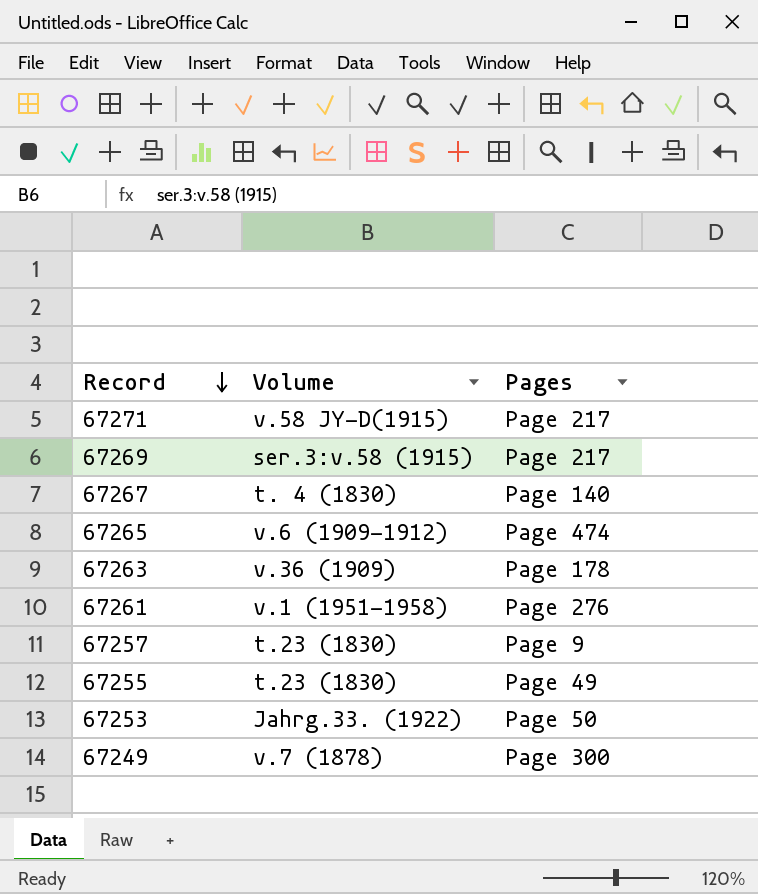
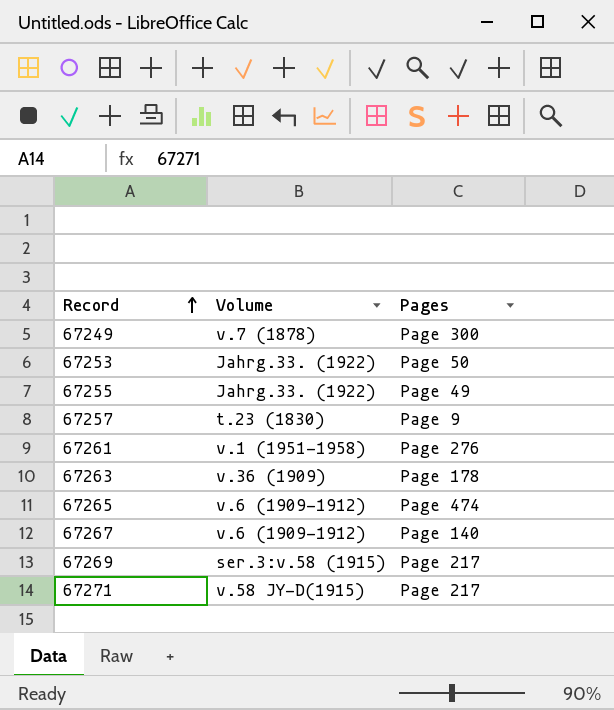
row order: Record descending -> Record ascending
67255 | Volume: t.23 (1830) -> Jahrg.33. (1922)
67267 | Volume: t. 4 (1830) -> v.6 (1909-1912)

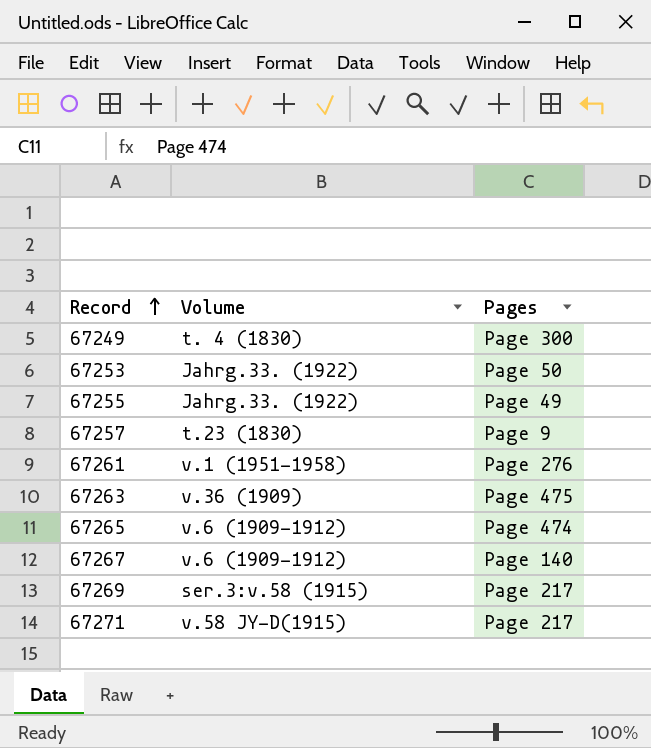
67249 | Volume: v.7 (1878) -> t. 4 (1830)
67263 | Pages: Page 178 -> Page 475

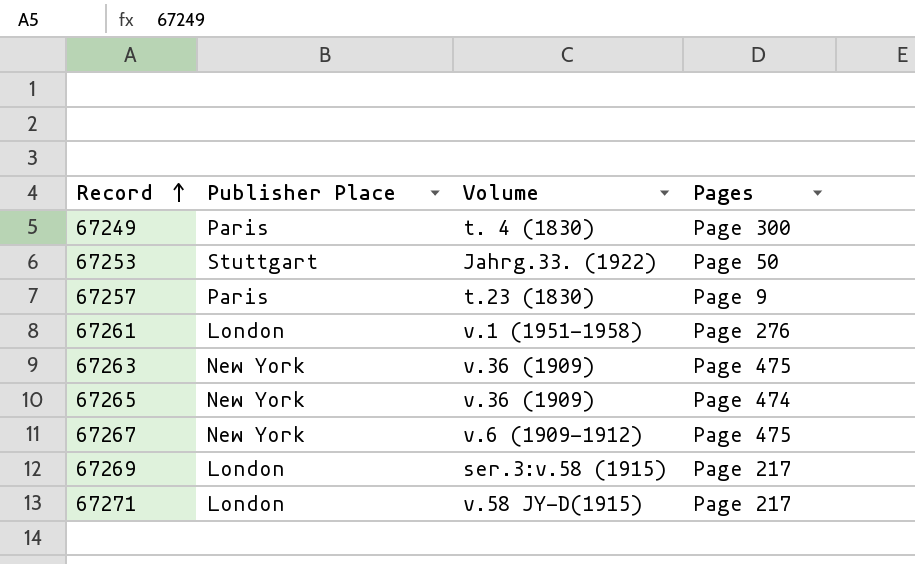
column Publisher Place | position: none -> 2
row 67255: Jahrg.33. (1922) | Page 49 -> none
67265 | Volume: v.6 (1909-1912) -> v.36 (1909)
67267 | Pages: Page 140 -> Page 475

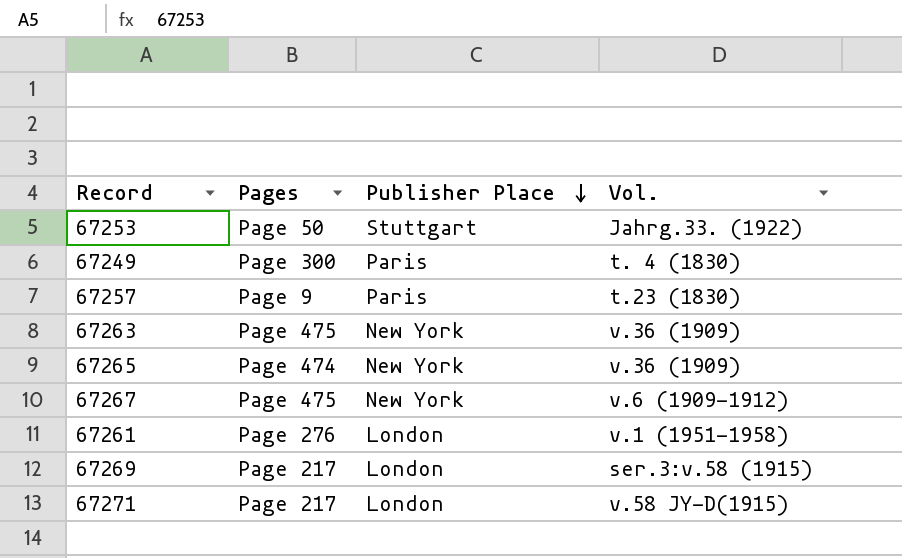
row order: Record ascending -> Publisher Place descending
column Pages | position: 4 -> 2
column name: Volume -> Vol.

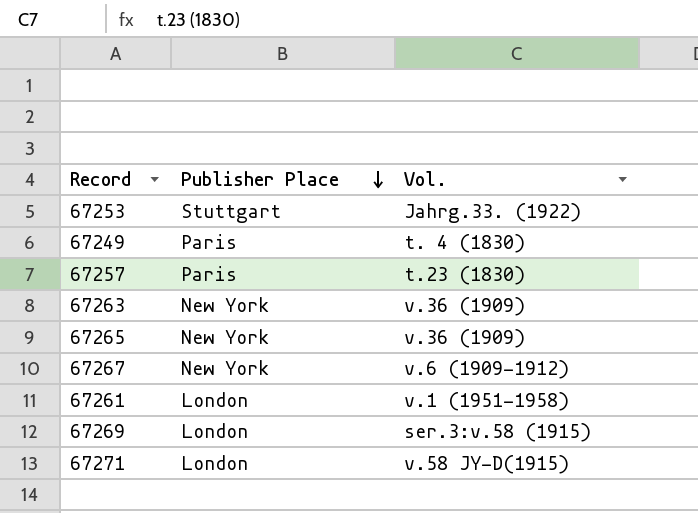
column Pages | position: 2 -> none

